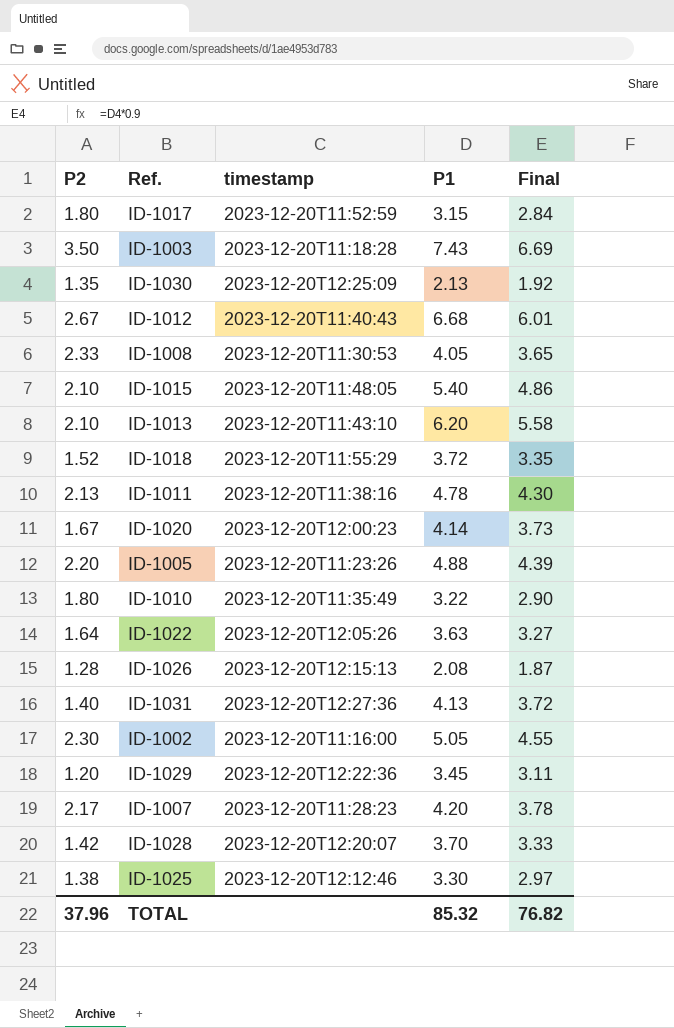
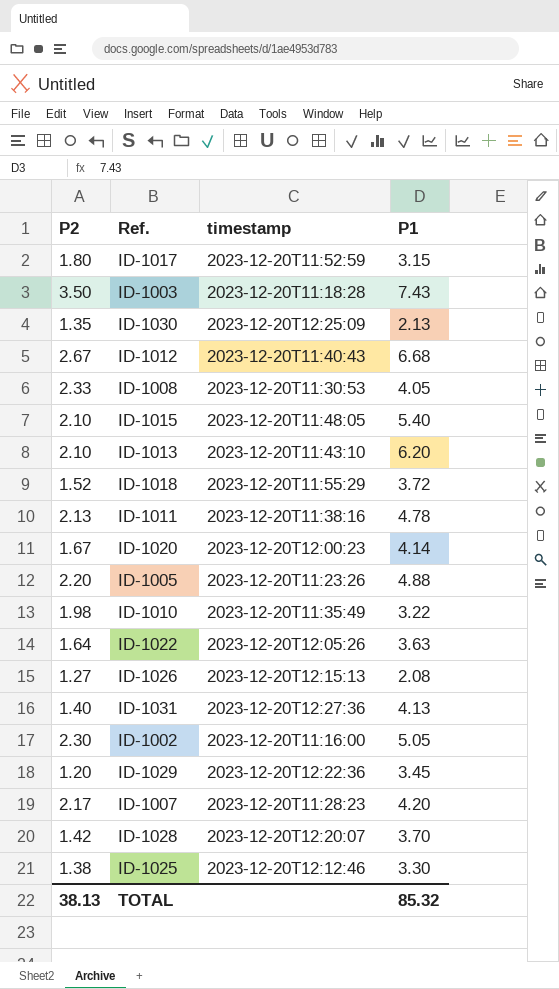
column Final | formula: [P1] * 0.9 -> none
ID-1010 | P2: 1.80 -> 1.98
ID-1026 | P2: 1.28 -> 1.27
TOTAL | P2: 37.96 -> 38.13

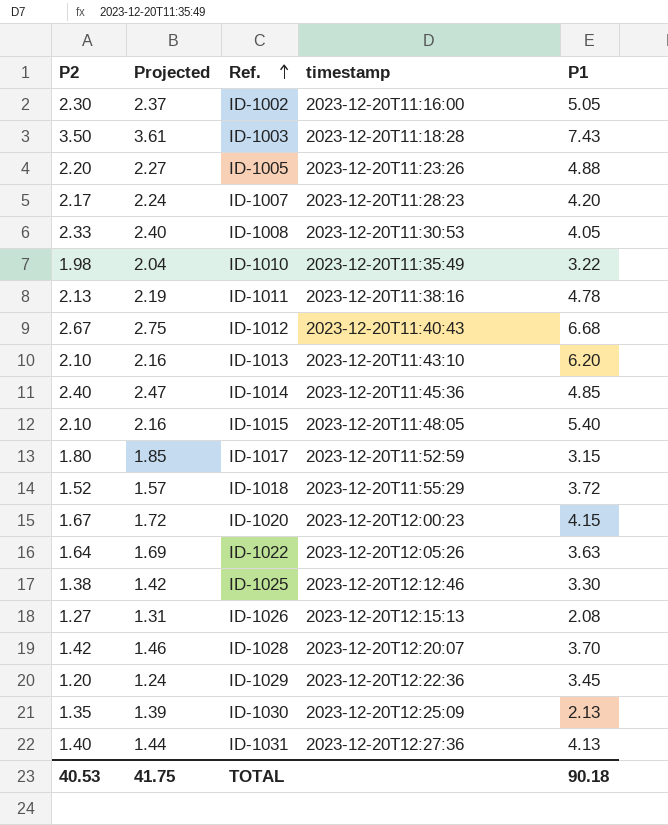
row order: none -> Ref. ascending
column Projected | formula: none -> [P2] * 1.03
row ID-1014: none -> 2.40 | 2.47 | 2023-12-20T11:45:36 | 4.85
ID-1020 | P1: 4.14 -> 4.15
TOTAL | P2: 38.13 -> 40.53
TOTAL | P1: 85.32 -> 90.18

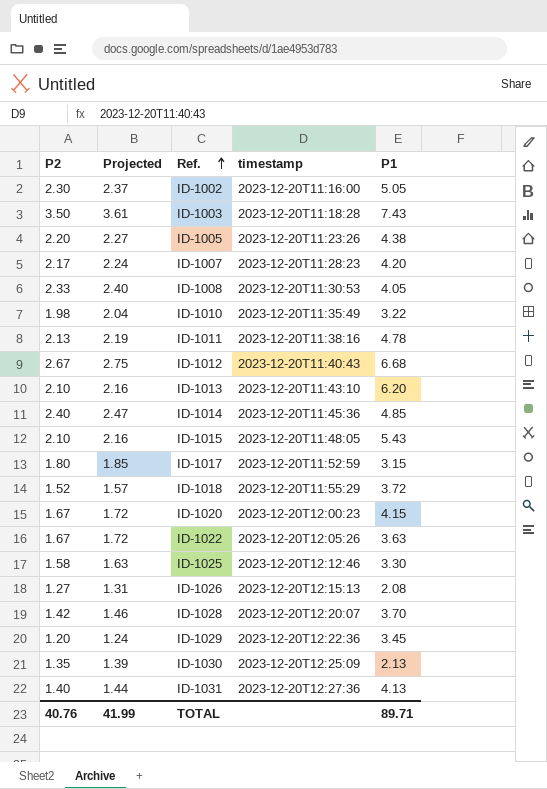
ID-1005 | P1: 4.88 -> 4.38
ID-1015 | P1: 5.40 -> 5.43
ID-1022 | P2: 1.64 -> 1.67
ID-1022 | Projected: 1.69 -> 1.72
ID-1025 | P2: 1.38 -> 1.58
ID-1025 | Projected: 1.42 -> 1.63
TOTAL | P2: 40.53 -> 40.76
TOTAL | Projected: 41.75 -> 41.99
TOTAL | P1: 90.18 -> 89.71

